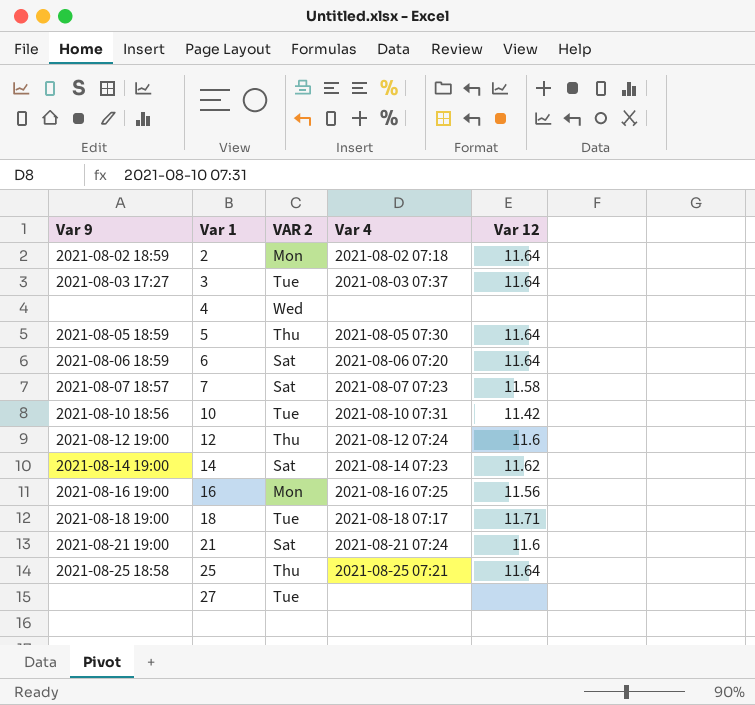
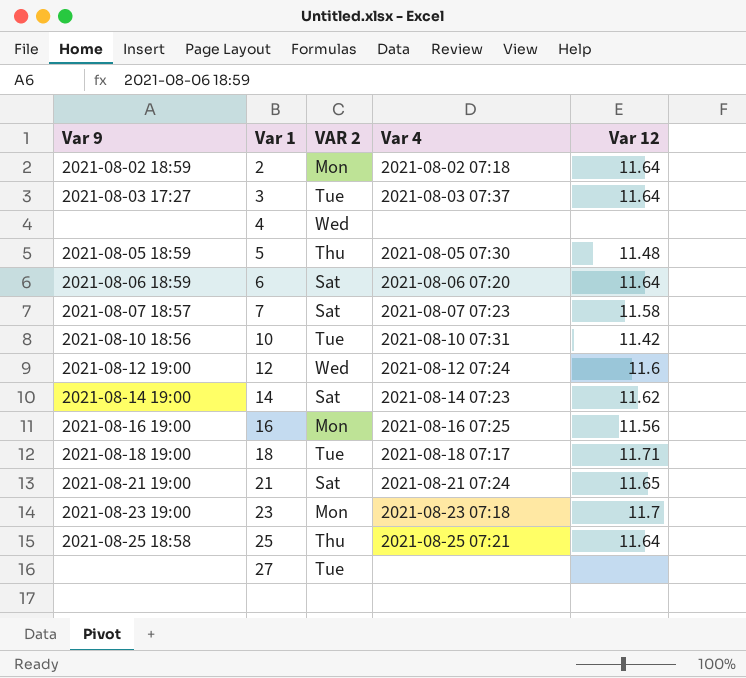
5 | Var 12: 11.64 -> 11.48
12 | VAR 2: Thu -> Wed
21 | Var 12: 11.6 -> 11.65
row 23: none -> 2021-08-23 19:00 | Mon | 2021-08-23 07:18 | 11.7

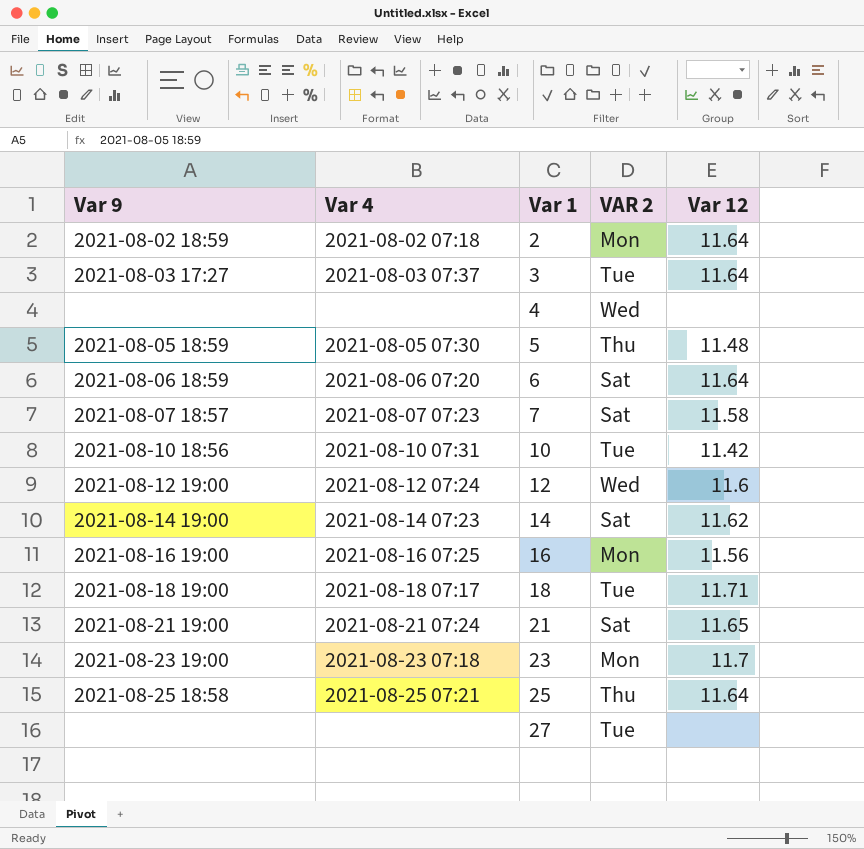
column Var 4 | position: 4 -> 2

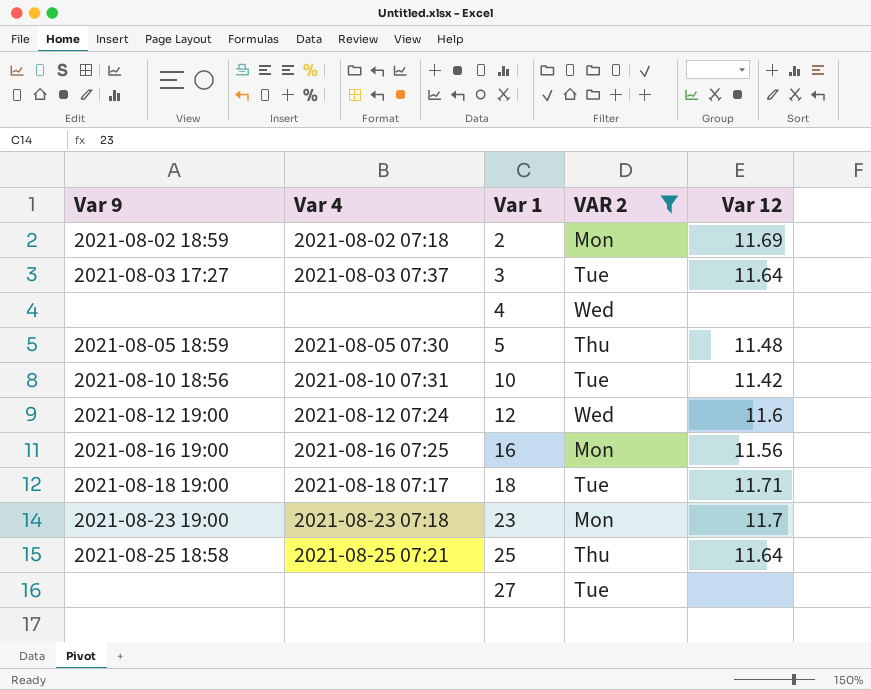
filter: none -> VAR 2 != Sat
2 | Var 12: 11.64 -> 11.69

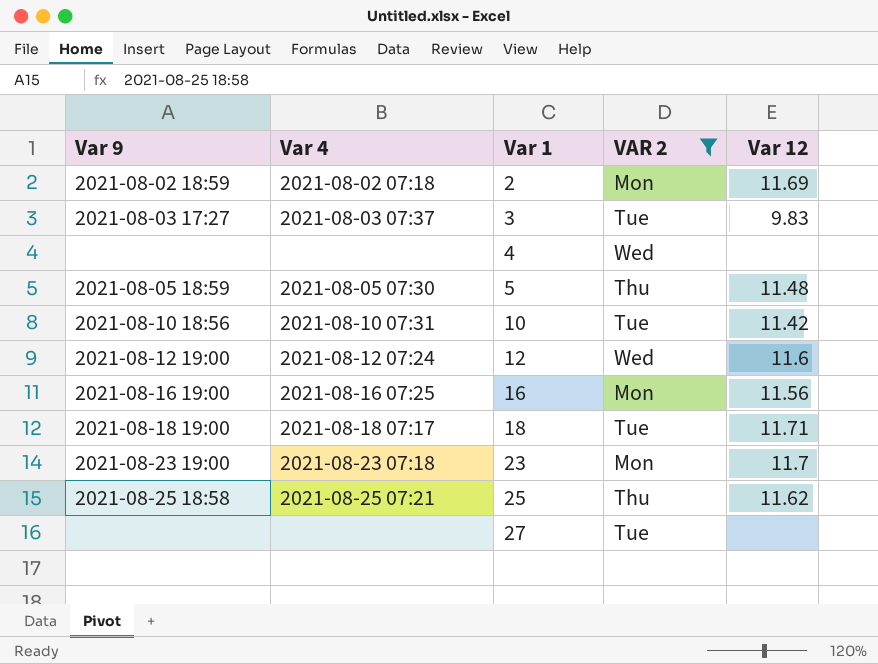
3 | Var 12: 11.64 -> 9.83
25 | Var 12: 11.64 -> 11.62

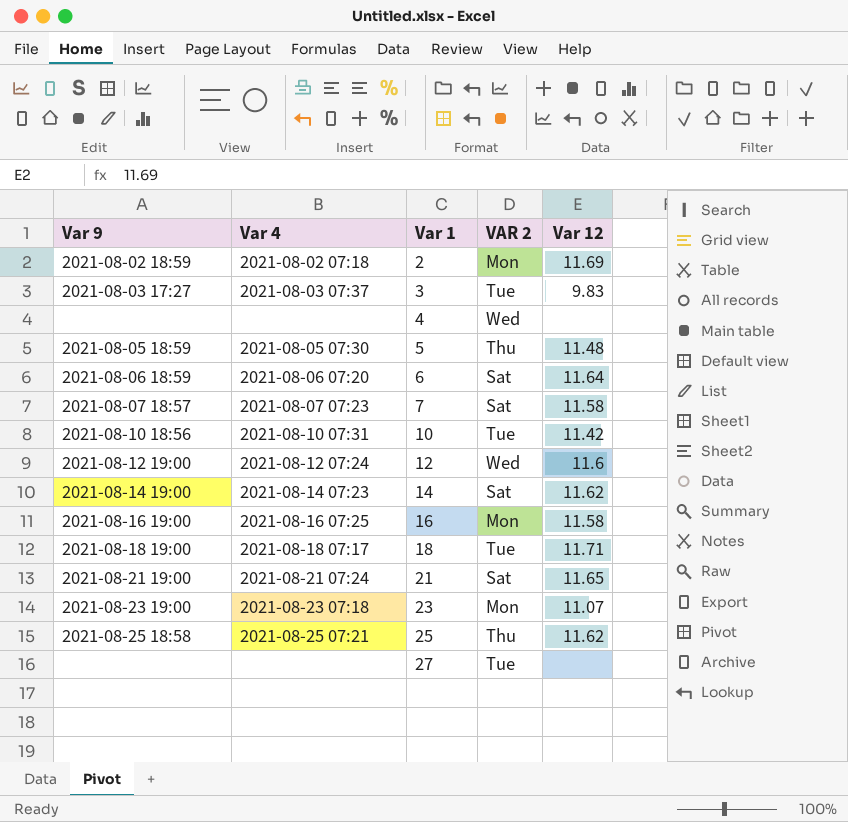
filter: VAR 2 != Sat -> none
16 | Var 12: 11.56 -> 11.58
23 | Var 12: 11.7 -> 11.07

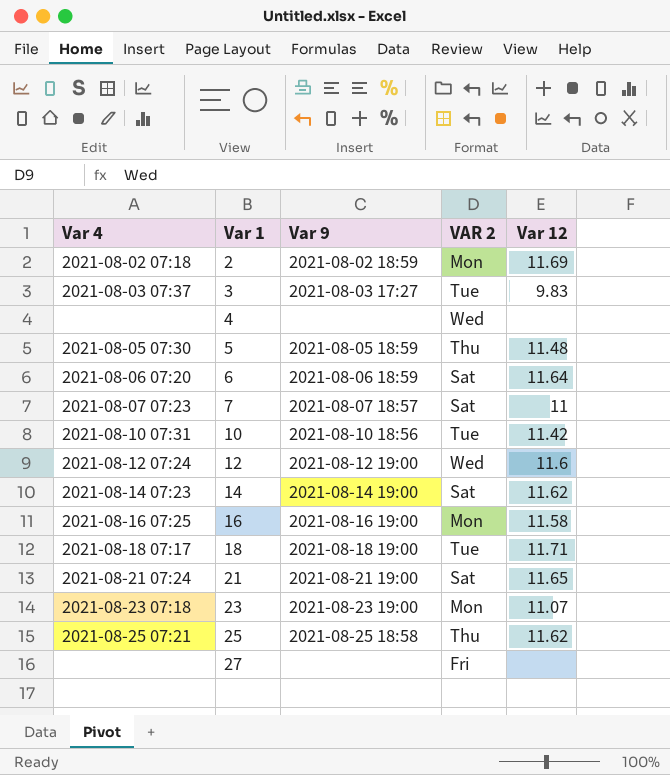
column Var 9 | position: 1 -> 3
7 | Var 12: 11.58 -> 11
27 | VAR 2: Tue -> Fri

